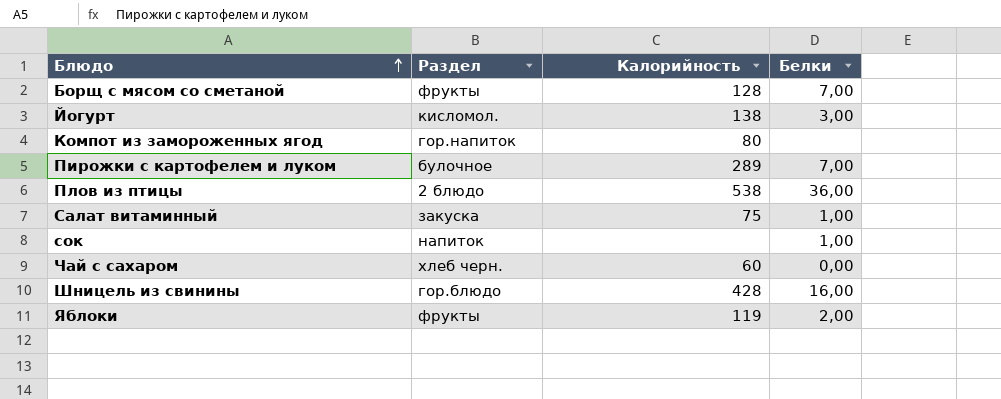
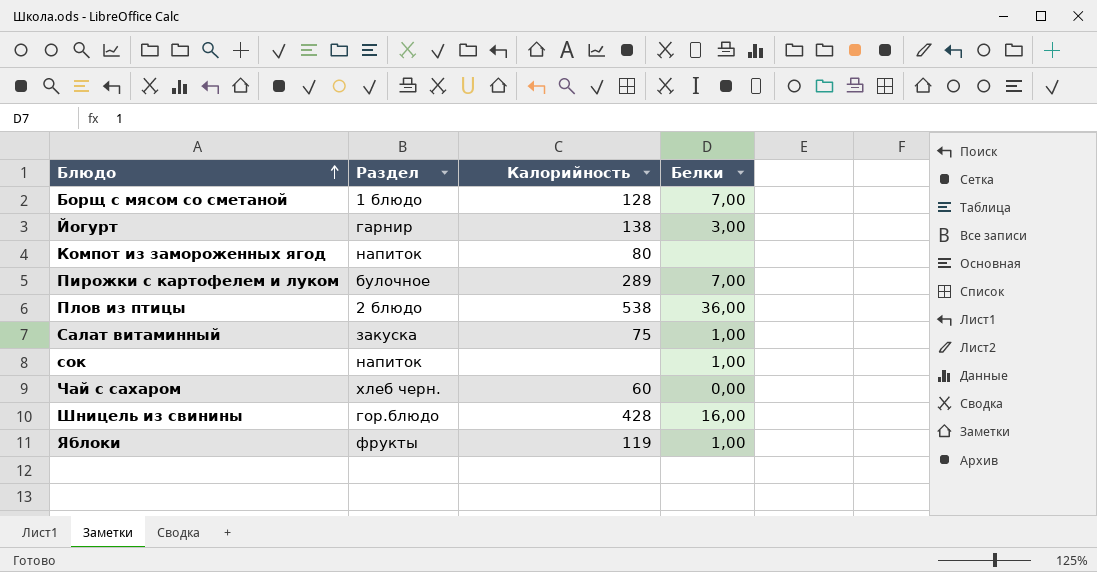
Борщ с мясом со сметаной | Раздел: фрукты -> 1 блюдо
Йогурт | Раздел: кисломол. -> гарнир
Компот из замороженных ягод | Раздел: гор.напиток -> напиток
Яблоки | Белки: 2,00 -> 1,00

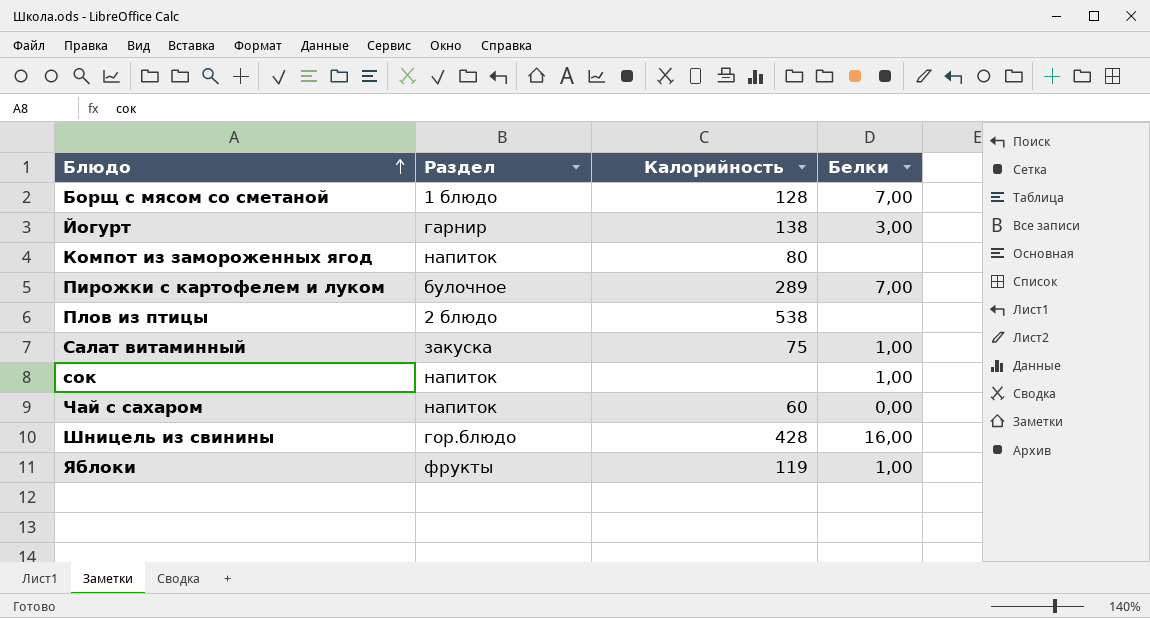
Плов из птицы | Белки: 36,00 -> none
Чай с сахаром | Раздел: хлеб черн. -> напиток

